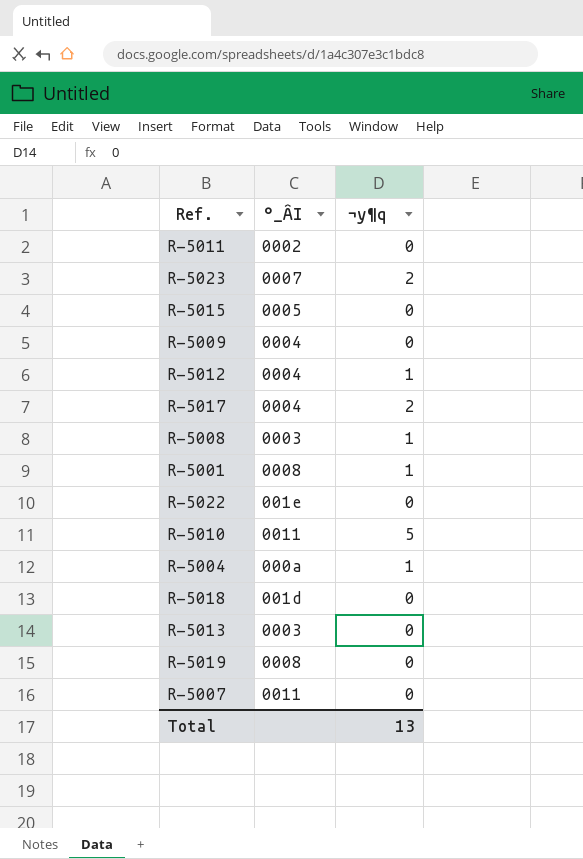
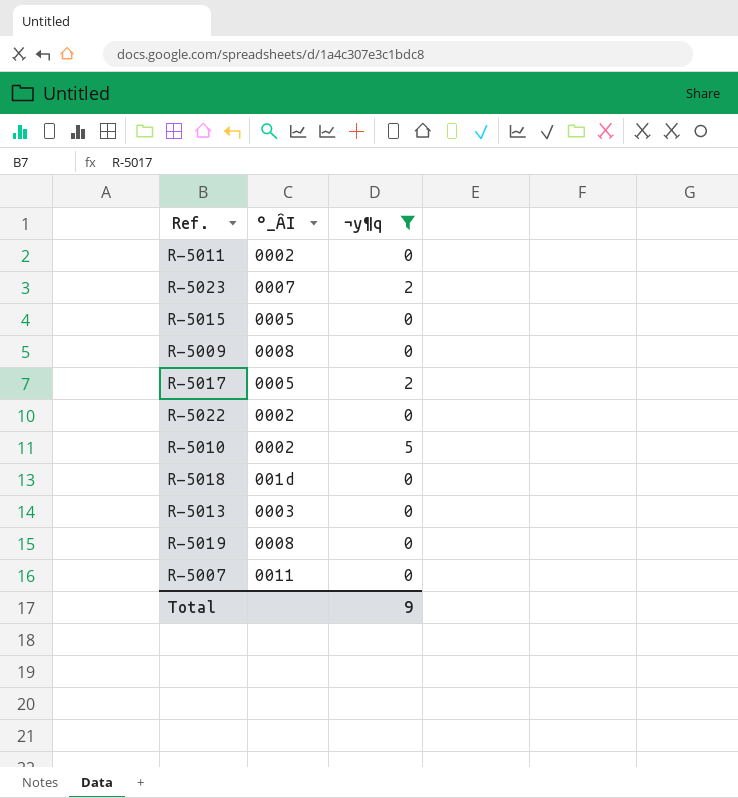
filter: none -> ¬y¶q != 1
R-5009 | °_ÂI: 0004 -> 0008
R-5017 | °_ÂI: 0004 -> 0005
R-5022 | °_ÂI: 001e -> 0002
R-5010 | °_ÂI: 0011 -> 0002
Total | ¬y¶q: 13 -> 9

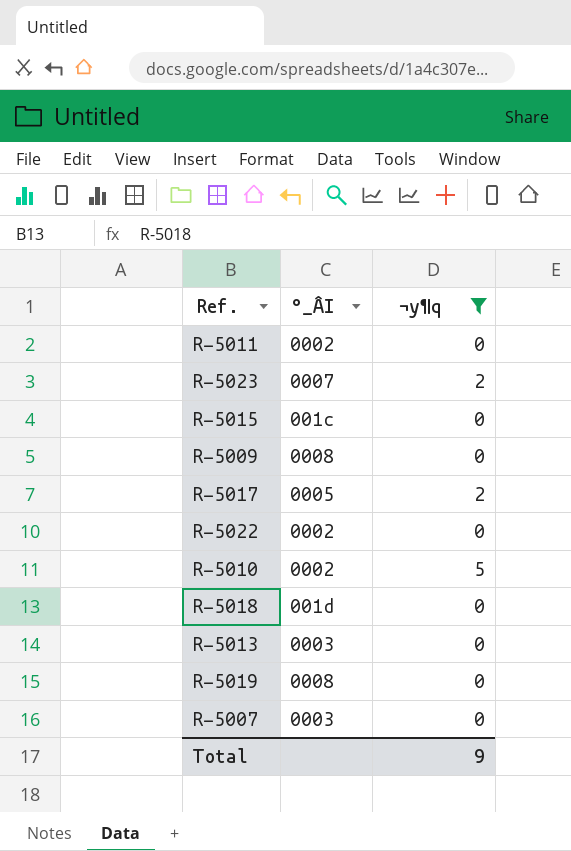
R-5015 | °_ÂI: 0005 -> 001c
R-5007 | °_ÂI: 0011 -> 0003

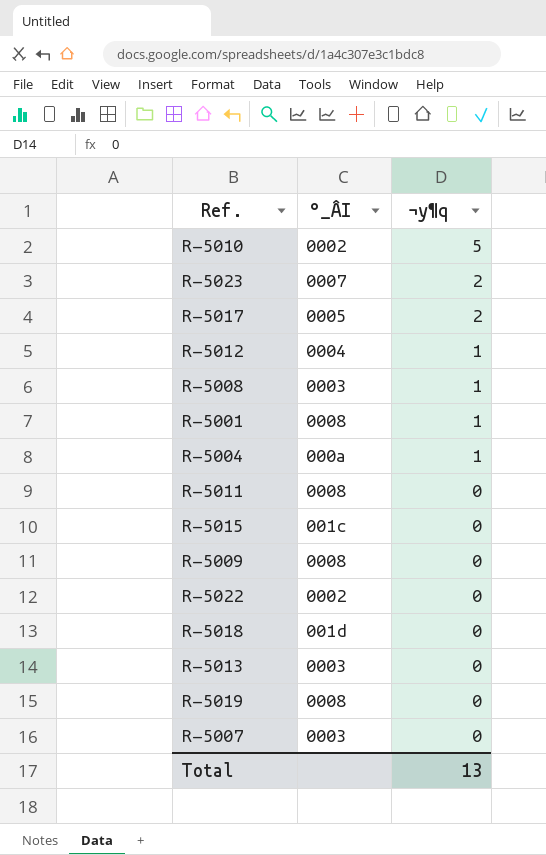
filter: ¬y¶q != 1 -> none
row order: none -> ¬y¶q descending
R-5011 | °_ÂI: 0002 -> 0008
Total | ¬y¶q: 9 -> 13

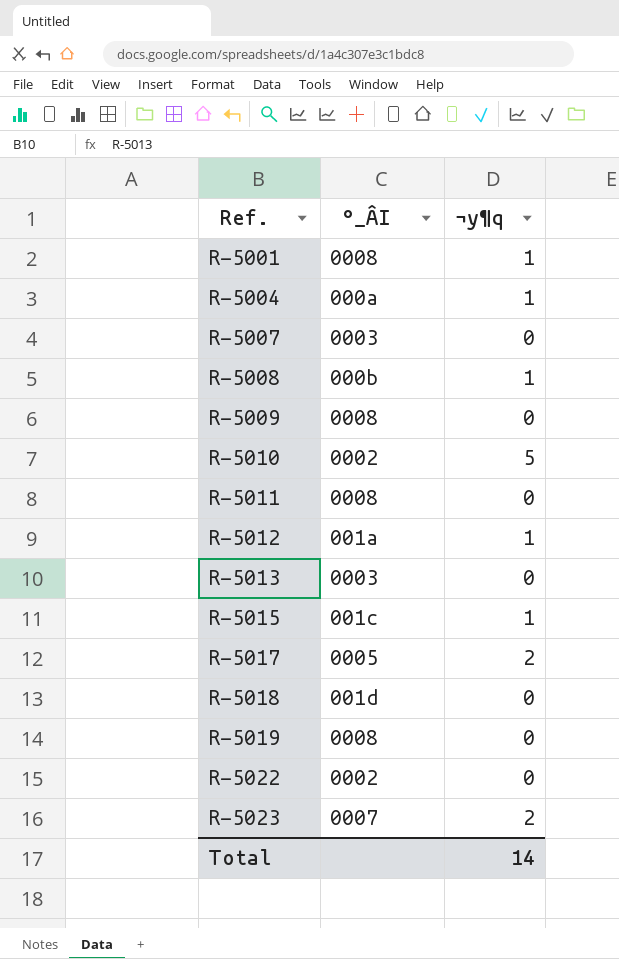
row order: ¬y¶q descending -> Ref. ascending
R-5008 | °_ÂI: 0003 -> 000b
R-5012 | °_ÂI: 0004 -> 001a
R-5015 | ¬y¶q: 0 -> 1
Total | ¬y¶q: 13 -> 14

